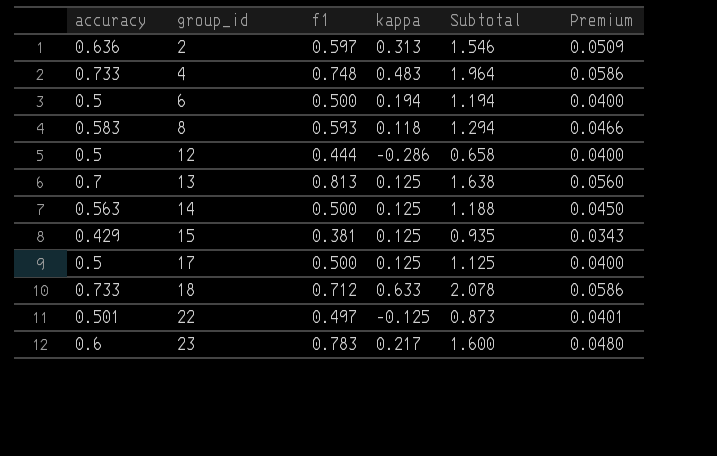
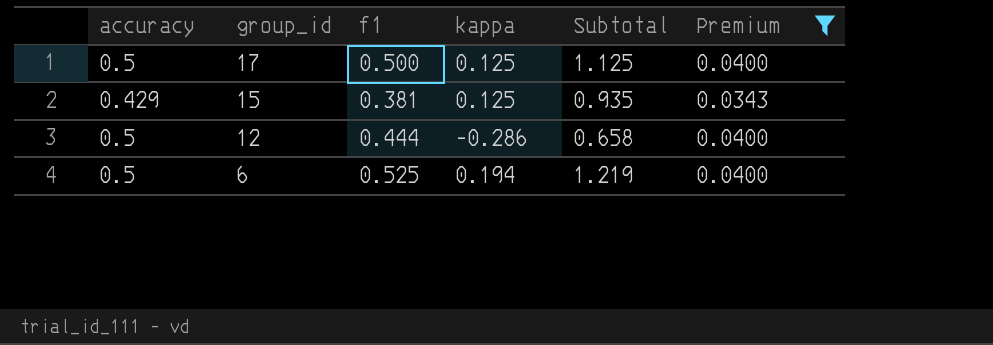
filter: none -> Premium <= 0.0400
row order: group_id ascending -> group_id descending
6 | f1: 0.500 -> 0.525
6 | Subtotal: 1.194 -> 1.219

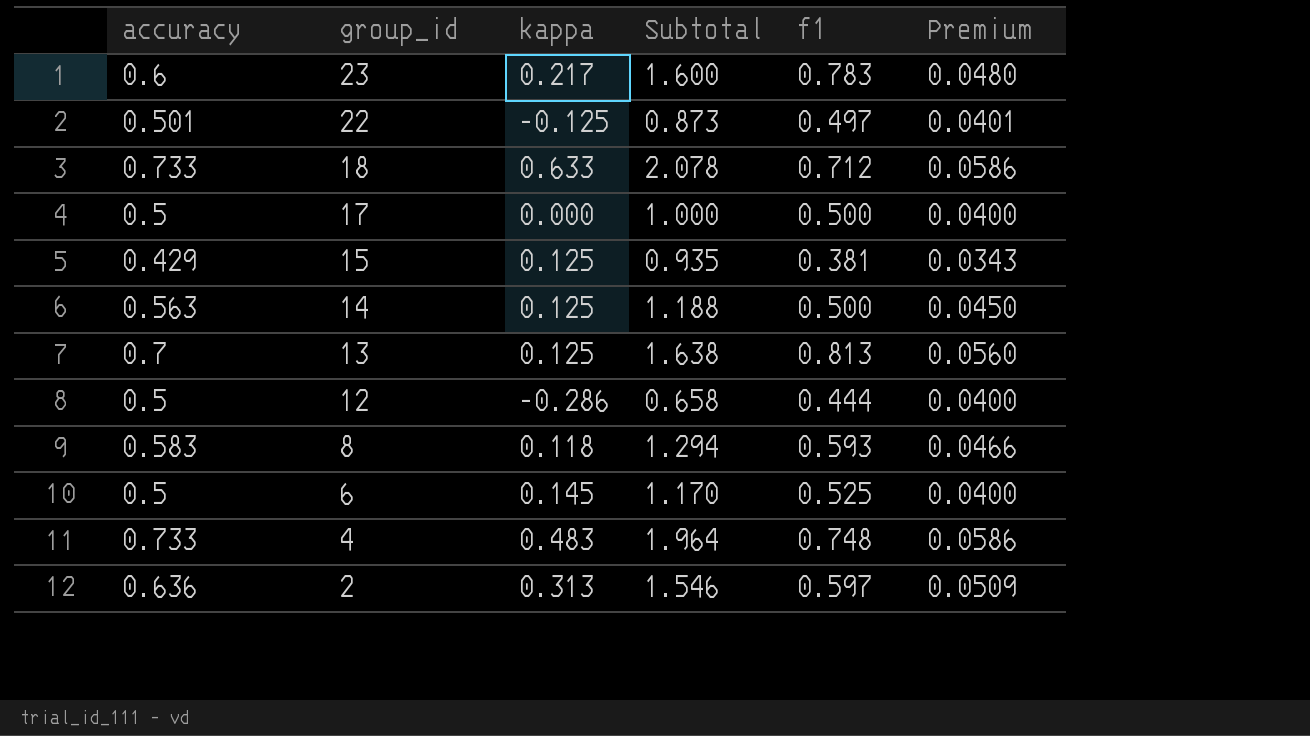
filter: Premium <= 0.0400 -> none
column f1 | position: 3 -> 5
17 | kappa: 0.125 -> 0.000
17 | Subtotal: 1.125 -> 1.000
6 | kappa: 0.194 -> 0.145
6 | Subtotal: 1.219 -> 1.170

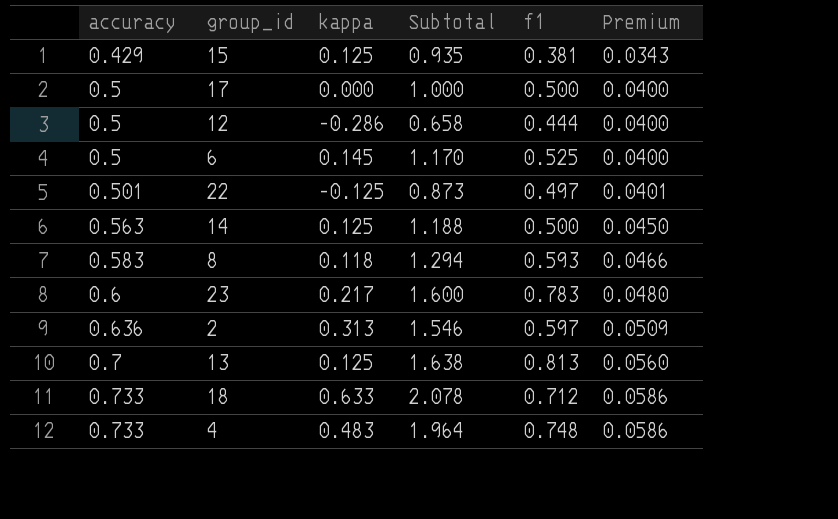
row order: group_id descending -> accuracy ascending

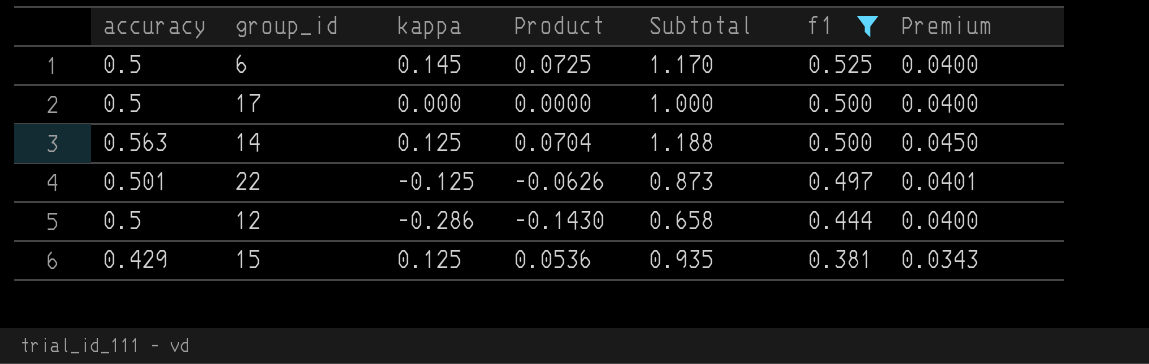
filter: none -> f1 <= 0.525
row order: accuracy ascending -> f1 descending
column Product | formula: none -> [accuracy] * [kappa]

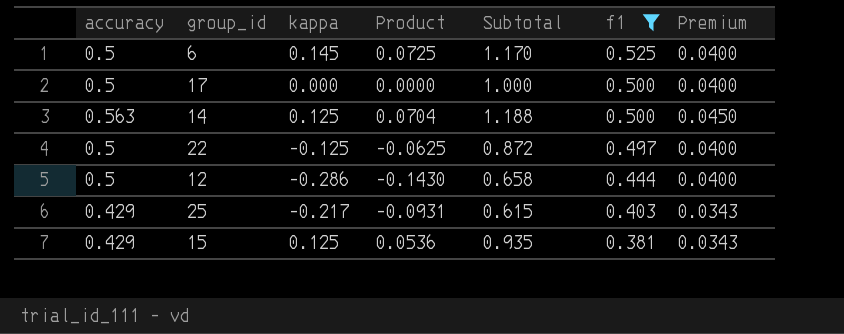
22 | accuracy: 0.501 -> 0.5
22 | Product: -0.0626 -> -0.0625
22 | Subtotal: 0.873 -> 0.872
22 | Premium: 0.0401 -> 0.0400
row 25: none -> 0.429 | -0.217 | -0.0931 | 0.615 | 0.403 | 0.0343

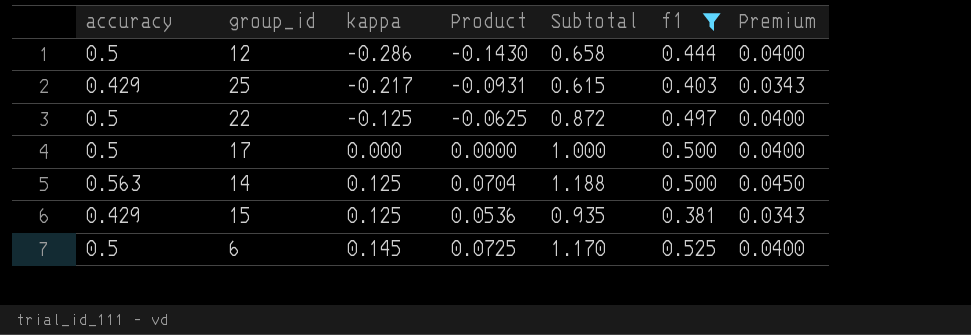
row order: f1 descending -> kappa ascending

